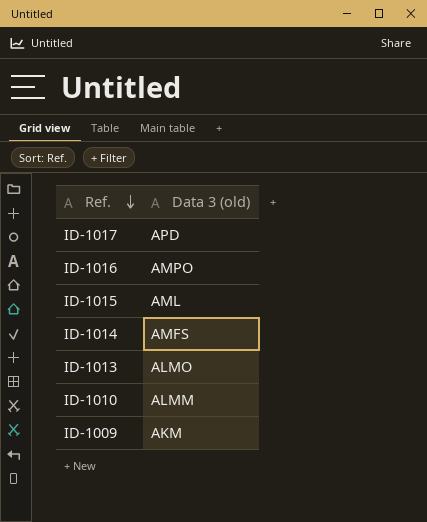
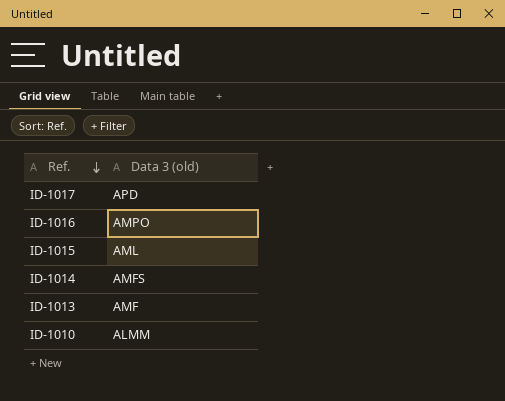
row ID-1009: AKM -> none
ID-1013 | Data 3 (old): ALMO -> AMF

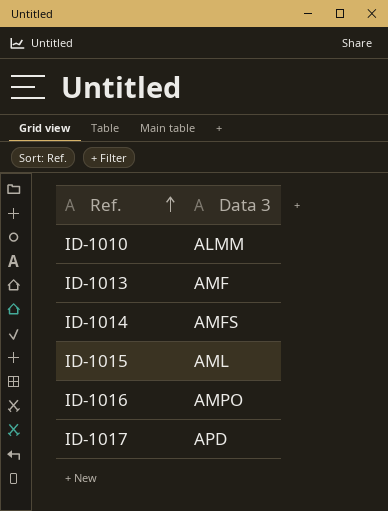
row order: Ref. descending -> Ref. ascending
column name: Data 3 (old) -> Data 3

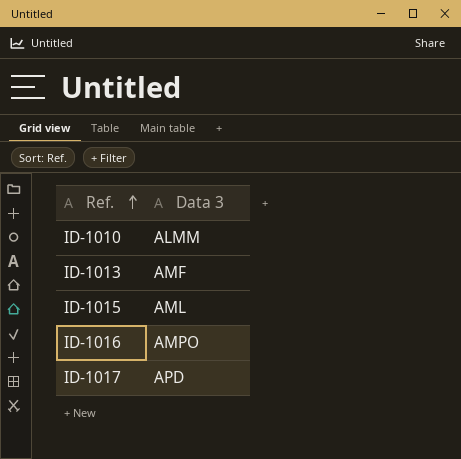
row ID-1014: AMFS -> none

